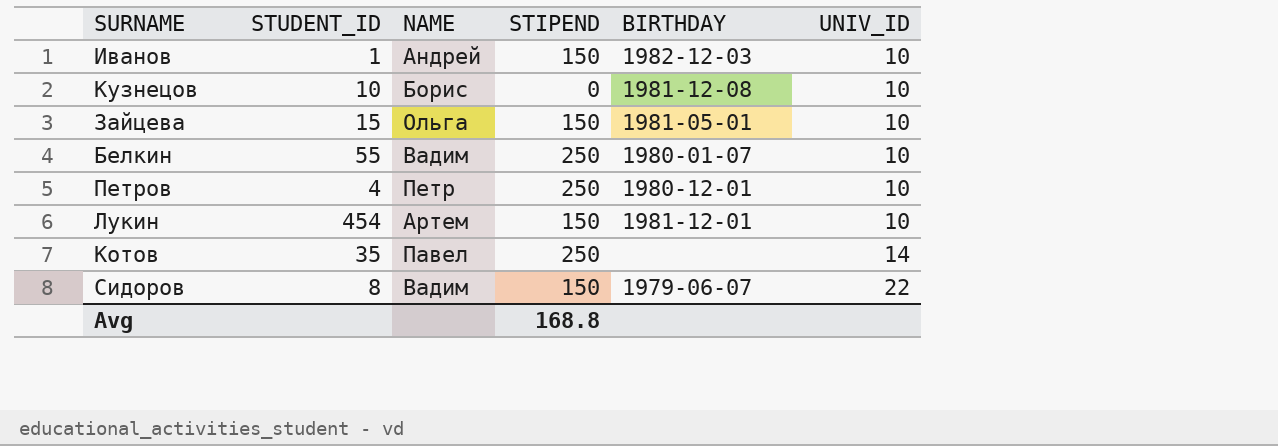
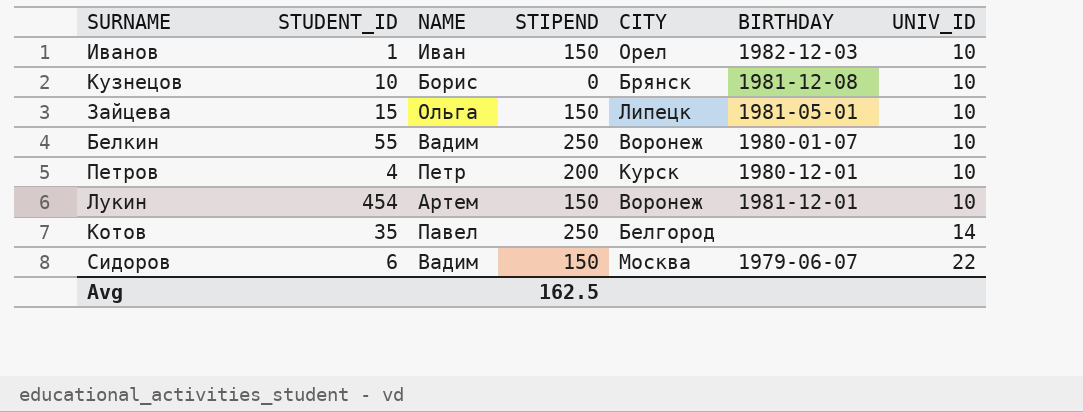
column CITY | position: none -> 5
Иванов | NAME: Андрей -> Иван
Петров | STIPEND: 250 -> 200
Сидоров | STUDENT_ID: 8 -> 6
Avg | STIPEND: 168.8 -> 162.5

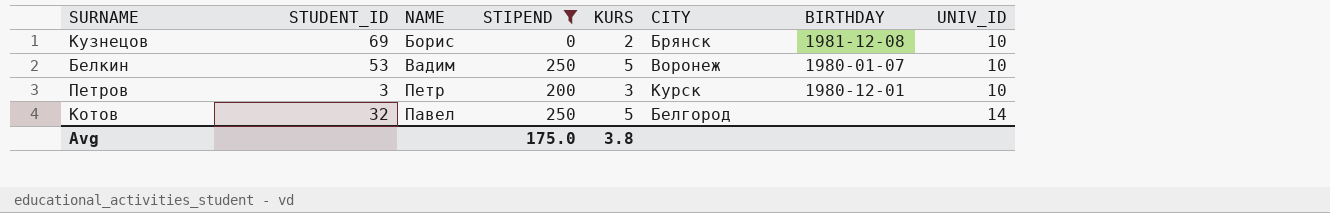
filter: none -> STIPEND != 150
column KURS | position: none -> 5
Кузнецов | STUDENT_ID: 10 -> 69
Белкин | STUDENT_ID: 55 -> 53
Петров | STUDENT_ID: 4 -> 3
Котов | STUDENT_ID: 35 -> 32
Avg | STIPEND: 162.5 -> 175.0

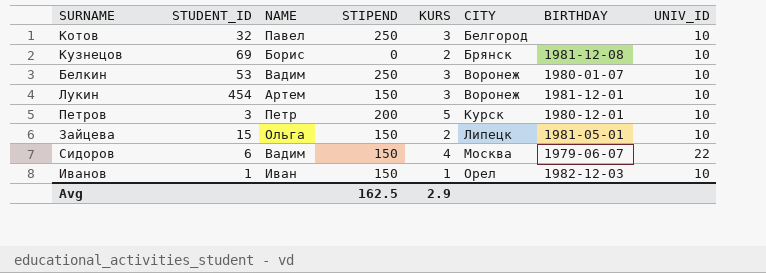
filter: STIPEND != 150 -> none
row order: UNIV_ID ascending -> CITY ascending
Котов | KURS: 5 -> 3
Котов | UNIV_ID: 14 -> 10
Белкин | KURS: 5 -> 3
Петров | KURS: 3 -> 5
Avg | STIPEND: 175.0 -> 162.5
Avg | KURS: 3.8 -> 2.9

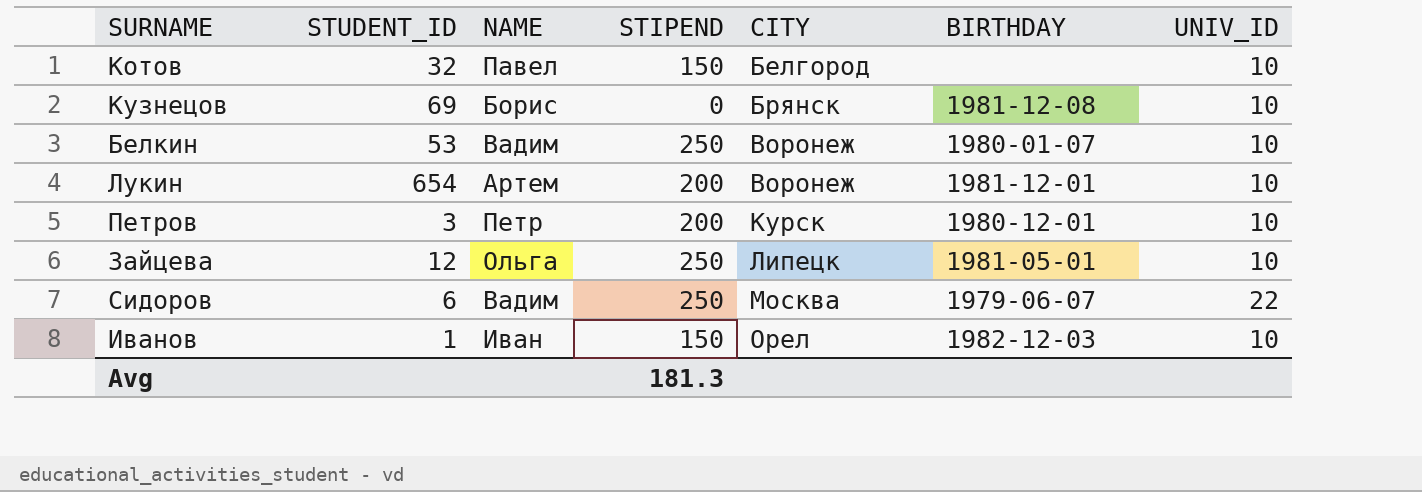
column KURS | position: 5 -> none
Котов | STIPEND: 250 -> 150
Лукин | STUDENT_ID: 454 -> 654
Лукин | STIPEND: 150 -> 200
Зайцева | STUDENT_ID: 15 -> 12
Зайцева | STIPEND: 150 -> 250
Сидоров | STIPEND: 150 -> 250
Avg | STIPEND: 162.5 -> 181.3

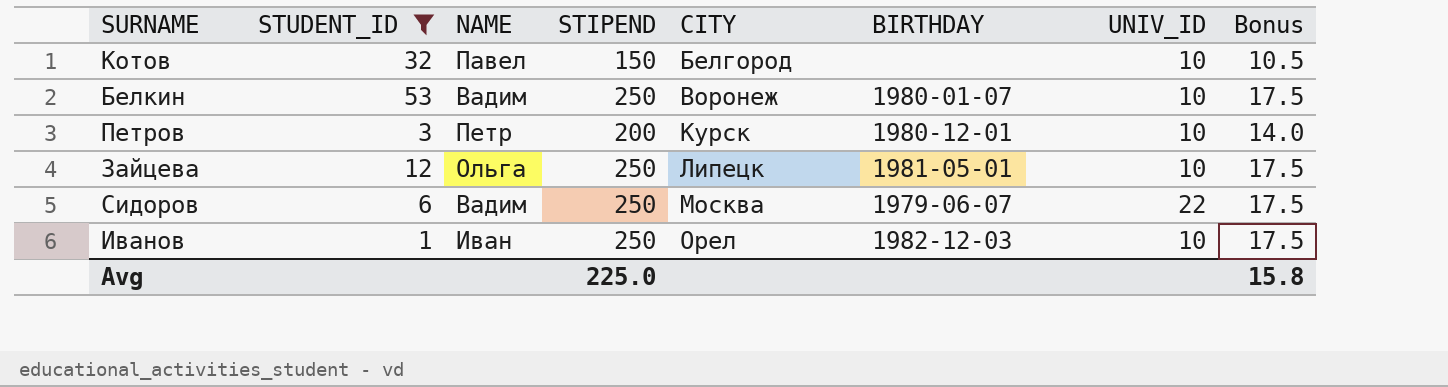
filter: none -> STUDENT_ID <= 53
column Bonus | formula: none -> [STIPEND] * 0.07
Иванов | STIPEND: 150 -> 250
Avg | STIPEND: 181.3 -> 225.0

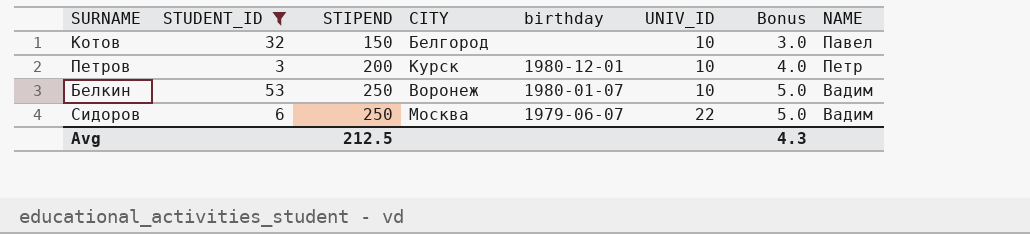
row order: CITY ascending -> STIPEND ascending
column name: BIRTHDAY -> birthday
column Bonus | formula: [STIPEND] * 0.07 -> [STIPEND] * 0.02
column NAME | position: 3 -> 8
row Зайцева: 12 | Ольга | 250 | Липецк | 1981-05-01 | 10 | 17.5 -> none
row Иванов: 1 | Иван | 250 | Орел | 1982-12-03 | 10 | 17.5 -> none
Avg | STIPEND: 225.0 -> 212.5
Avg | Bonus: 15.8 -> 4.3

